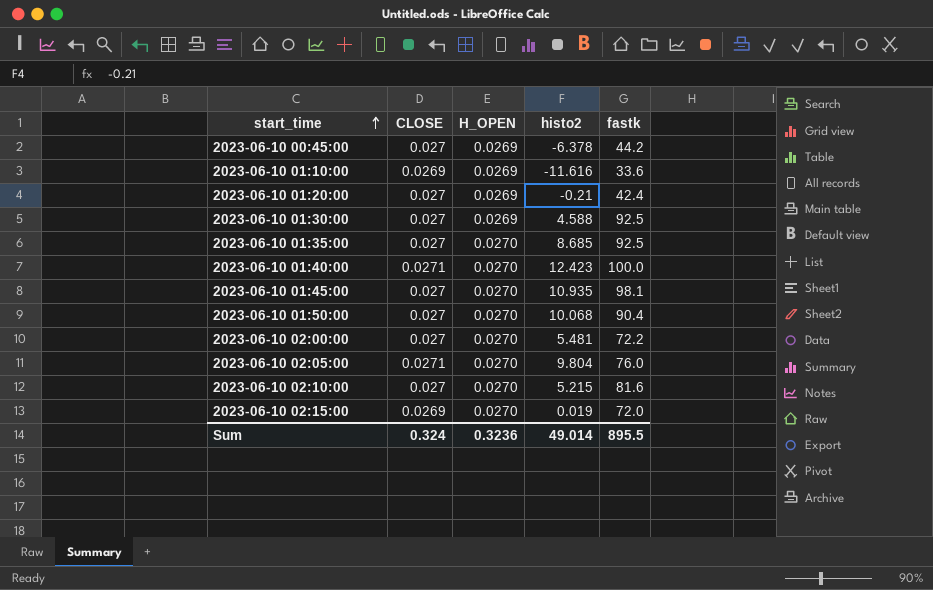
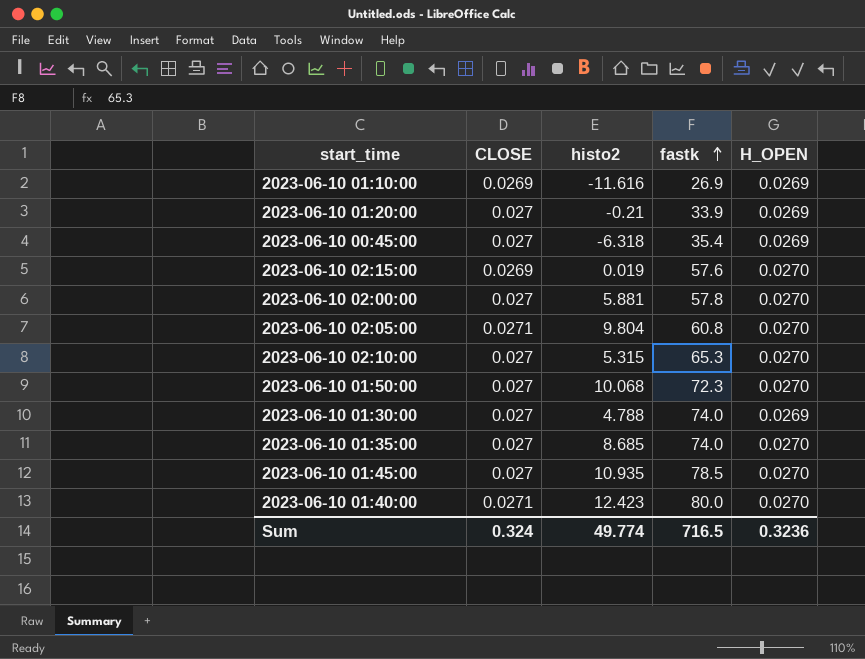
row order: start_time ascending -> fastk ascending
column H_OPEN | position: 3 -> 5
2023-06-10 01:10:00 | fastk: 33.6 -> 26.9
2023-06-10 01:20:00 | fastk: 42.4 -> 33.9
2023-06-10 00:45:00 | histo2: -6.378 -> -6.318
2023-06-10 00:45:00 | fastk: 44.2 -> 35.4
2023-06-10 02:15:00 | fastk: 72.0 -> 57.6
2023-06-10 02:00:00 | histo2: 5.481 -> 5.881
2023-06-10 02:00:00 | fastk: 72.2 -> 57.8
2023-06-10 02:05:00 | fastk: 76.0 -> 60.8
2023-06-10 02:10:00 | histo2: 5.215 -> 5.315
2023-06-10 02:10:00 | fastk: 81.6 -> 65.3
2023-06-10 01:50:00 | fastk: 90.4 -> 72.3
2023-06-10 01:30:00 | histo2: 4.588 -> 4.788
2023-06-10 01:30:00 | fastk: 92.5 -> 74.0
2023-06-10 01:35:00 | fastk: 92.5 -> 74.0
2023-06-10 01:45:00 | fastk: 98.1 -> 78.5
2023-06-10 01:40:00 | fastk: 100.0 -> 80.0
Sum | histo2: 49.014 -> 49.774
Sum | fastk: 895.5 -> 716.5

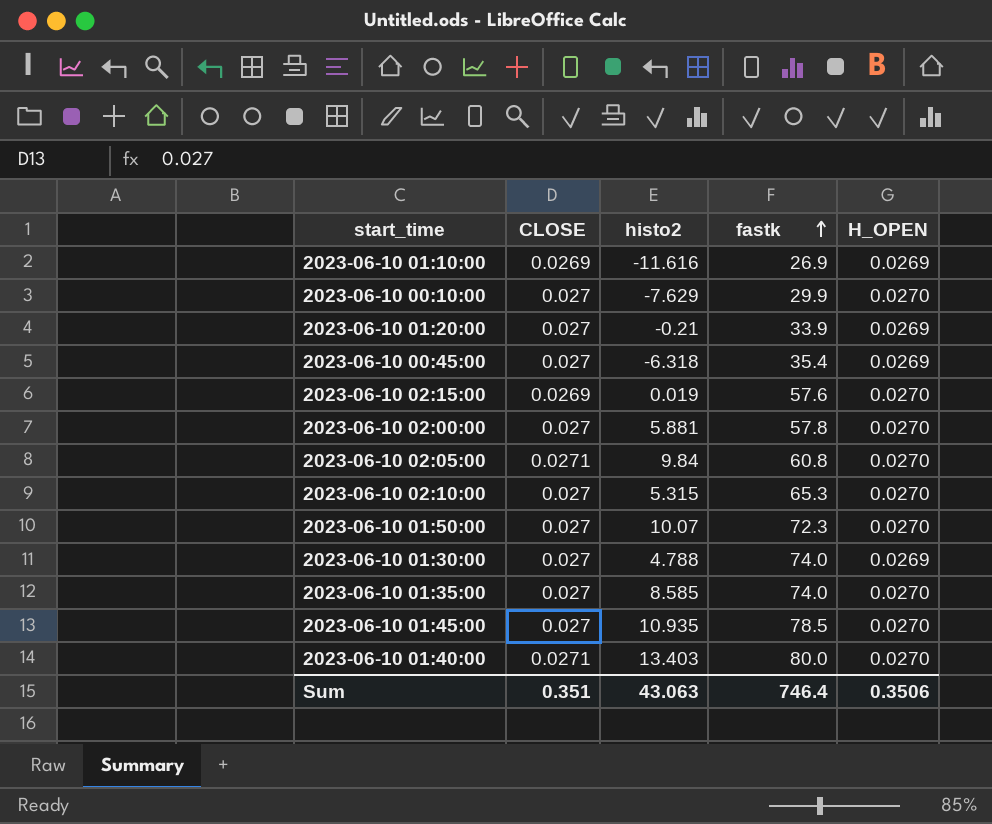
row 2023-06-10 00:10:00: none -> 0.027 | -7.629 | 29.9 | 0.0270
2023-06-10 02:05:00 | histo2: 9.804 -> 9.84
2023-06-10 01:50:00 | histo2: 10.068 -> 10.07
2023-06-10 01:35:00 | histo2: 8.685 -> 8.585
2023-06-10 01:40:00 | histo2: 12.423 -> 13.403
Sum | CLOSE: 0.324 -> 0.351
Sum | histo2: 49.774 -> 43.063
Sum | fastk: 716.5 -> 746.4
Sum | H_OPEN: 0.3236 -> 0.3506

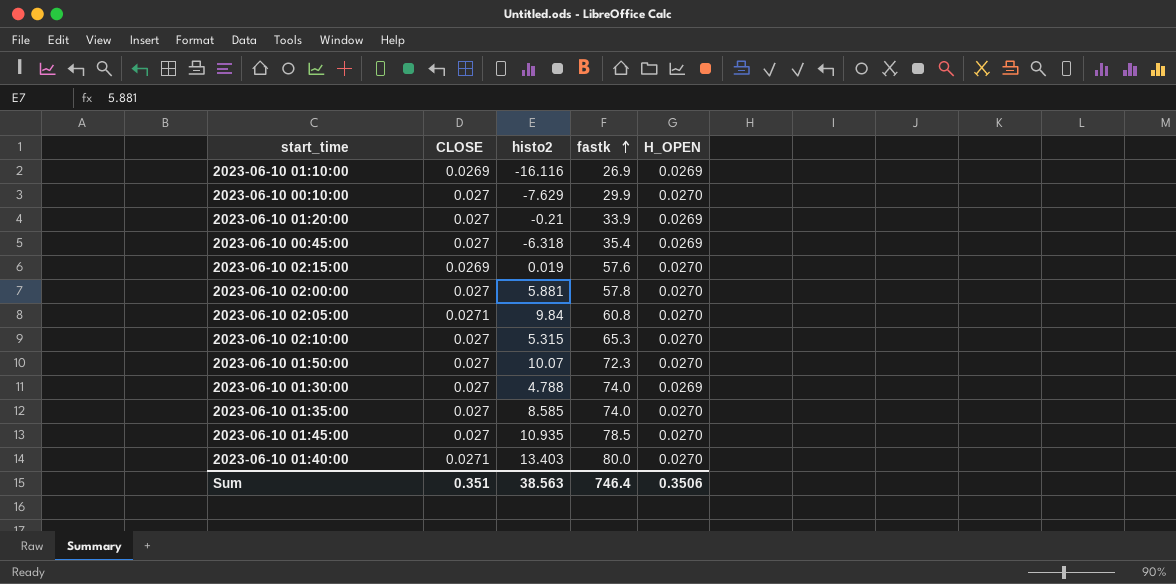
2023-06-10 01:10:00 | histo2: -11.616 -> -16.116
Sum | histo2: 43.063 -> 38.563

